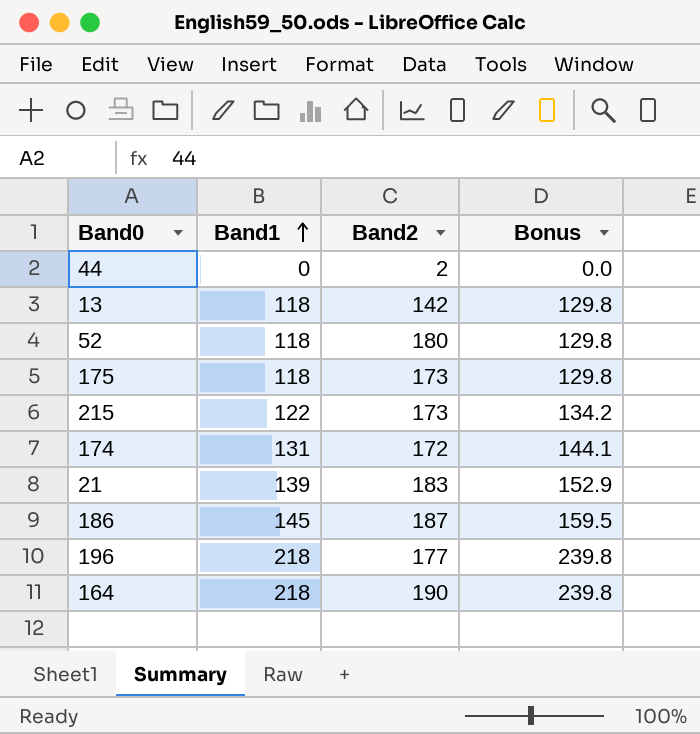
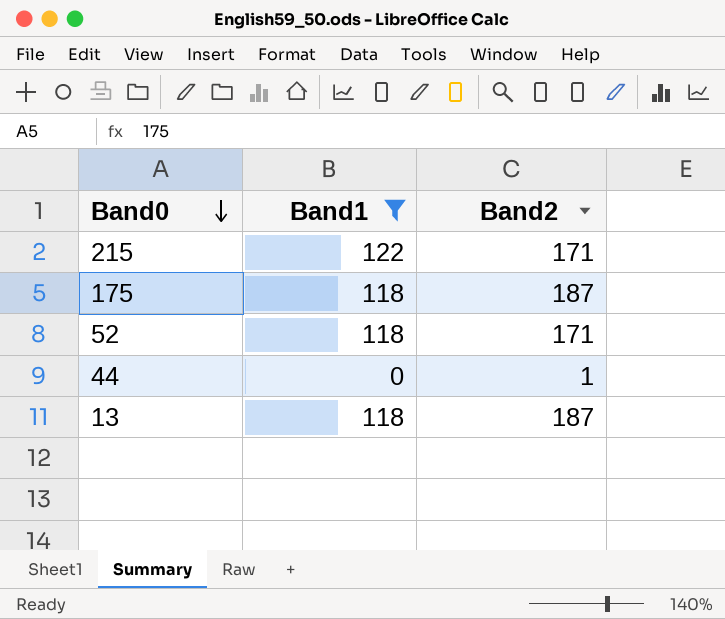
filter: none -> Band1 <= 122
row order: Band1 ascending -> Band0 descending
column Bonus | formula: [Band1] * 1.1 -> none
215 | Band2: 173 -> 171
175 | Band2: 173 -> 187
52 | Band2: 180 -> 171
44 | Band2: 2 -> 1
13 | Band2: 142 -> 187

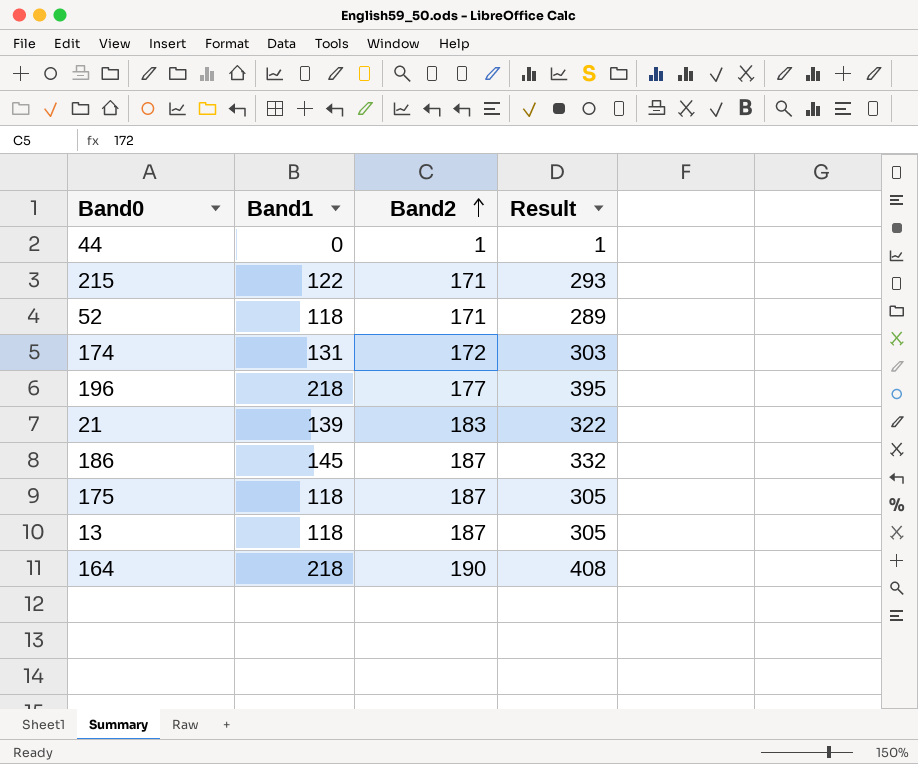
filter: Band1 <= 122 -> none
row order: Band0 descending -> Band2 ascending
column Result | formula: none -> [Band1] + [Band2]

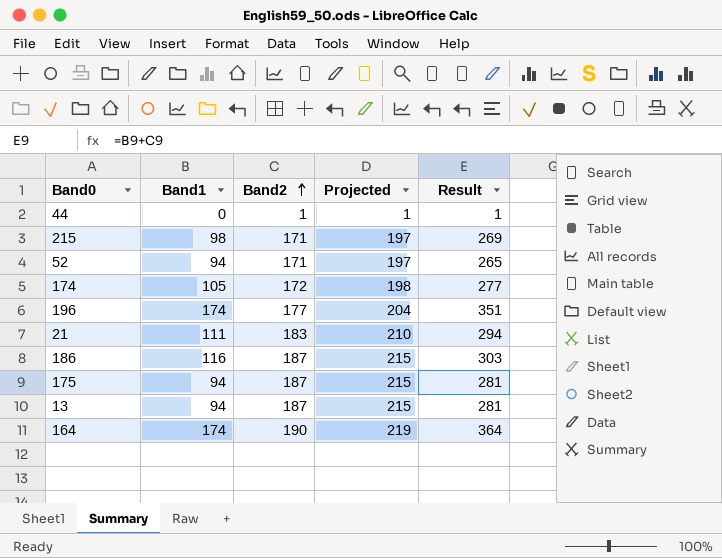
column Projected | formula: none -> [Band2] * 1.15
215 | Band1: 122 -> 98
215 | Result: 293 -> 269
52 | Band1: 118 -> 94
52 | Result: 289 -> 265
174 | Band1: 131 -> 105
174 | Result: 303 -> 277
196 | Band1: 218 -> 174
196 | Result: 395 -> 351
21 | Band1: 139 -> 111
21 | Result: 322 -> 294
186 | Band1: 145 -> 116
186 | Result: 332 -> 303
175 | Band1: 118 -> 94
175 | Result: 305 -> 281
13 | Band1: 118 -> 94
13 | Result: 305 -> 281
164 | Band1: 218 -> 174
164 | Result: 408 -> 364

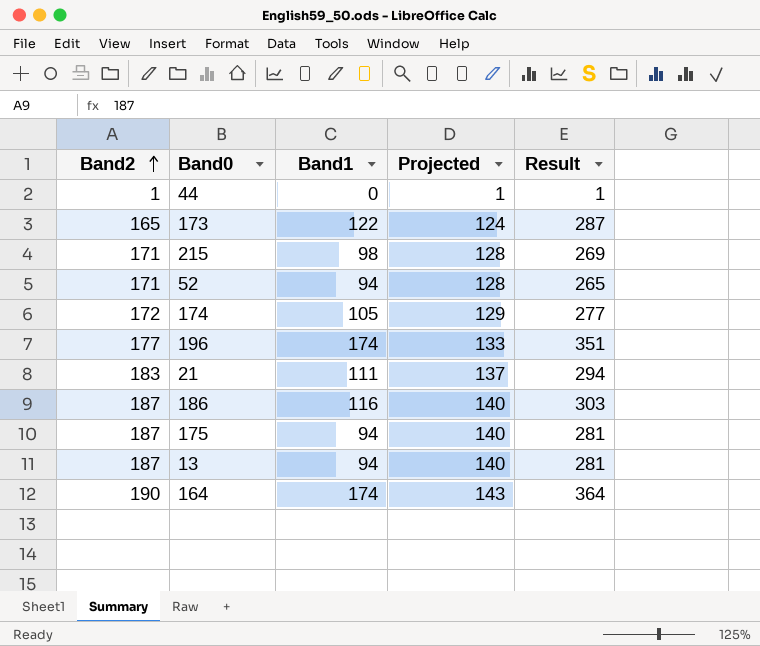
column Band2 | position: 3 -> 1
column Projected | formula: [Band2] * 1.15 -> [Band2] * 0.75
row 173: none -> 165 | 122 | 124 | 287

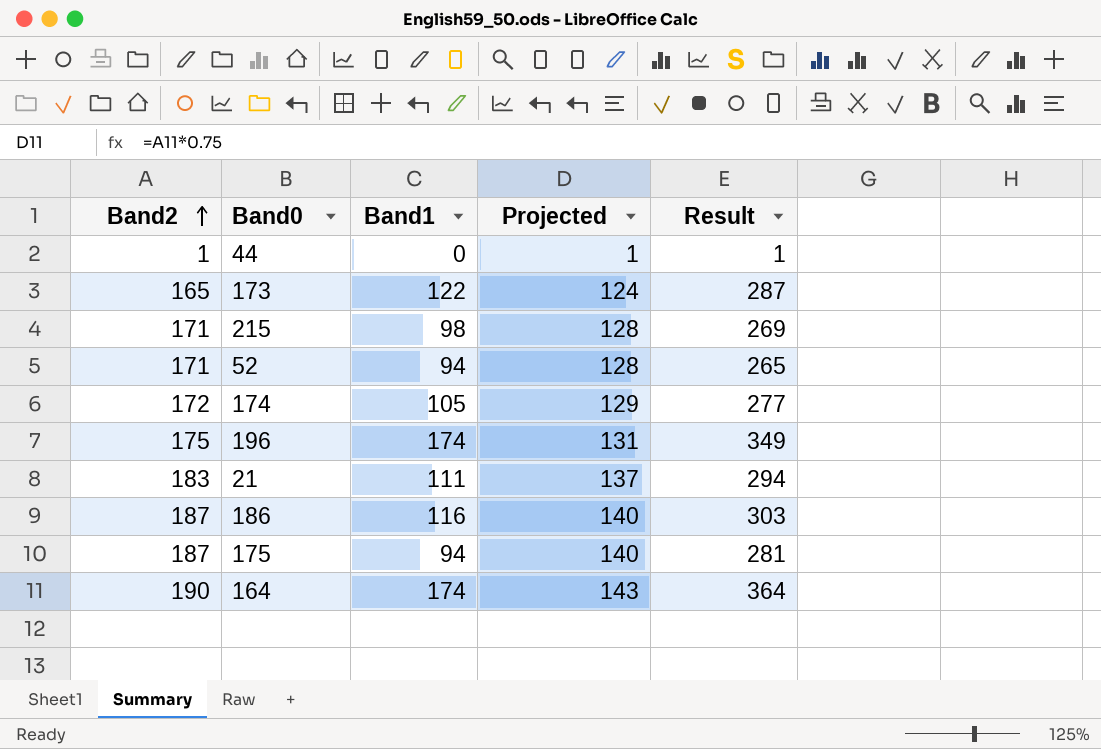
row 13: 187 | 94 | 140 | 281 -> none
196 | Band2: 177 -> 175
196 | Projected: 133 -> 131
196 | Result: 351 -> 349

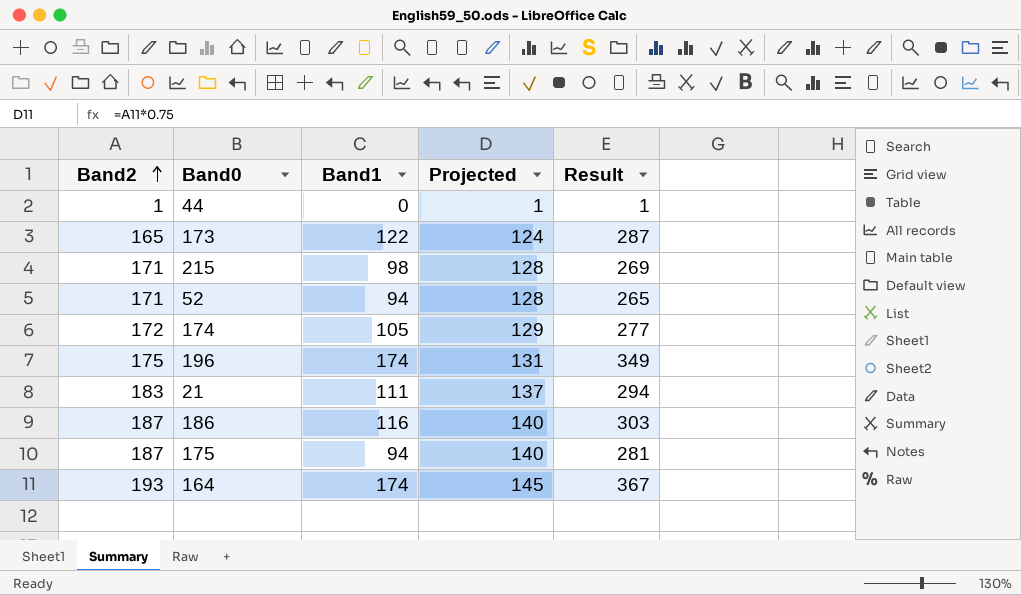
164 | Band2: 190 -> 193
164 | Projected: 143 -> 145
164 | Result: 364 -> 367

